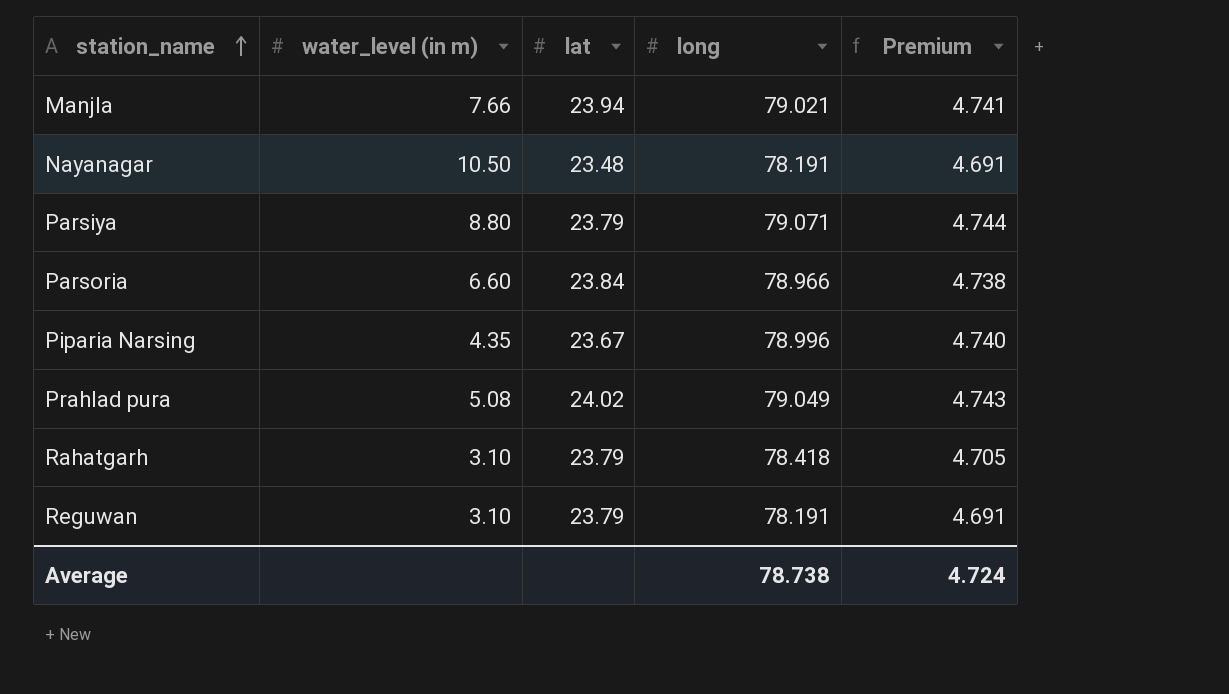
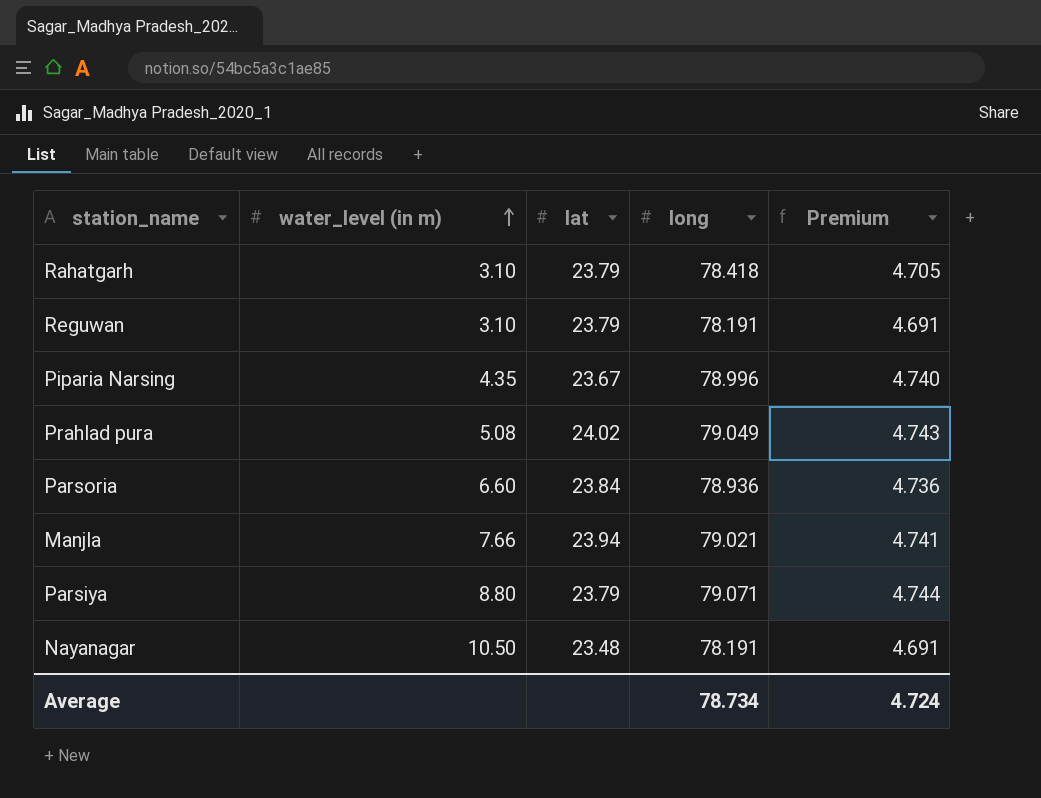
row order: station_name ascending -> water_level (in m) ascending
Parsoria | long: 78.966 -> 78.936
Parsoria | Premium: 4.738 -> 4.736
Average | long: 78.738 -> 78.734

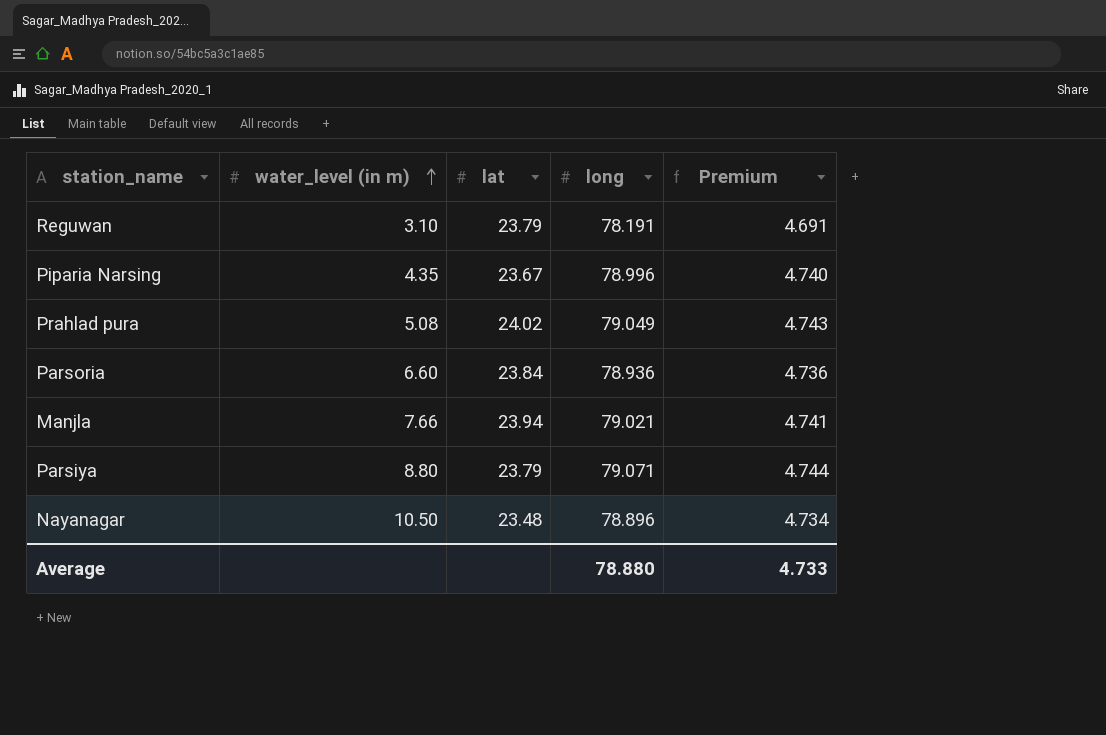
row Rahatgarh: 3.10 | 23.79 | 78.418 | 4.705 -> none
Nayanagar | long: 78.191 -> 78.896
Nayanagar | Premium: 4.691 -> 4.734
Average | long: 78.734 -> 78.880
Average | Premium: 4.724 -> 4.733

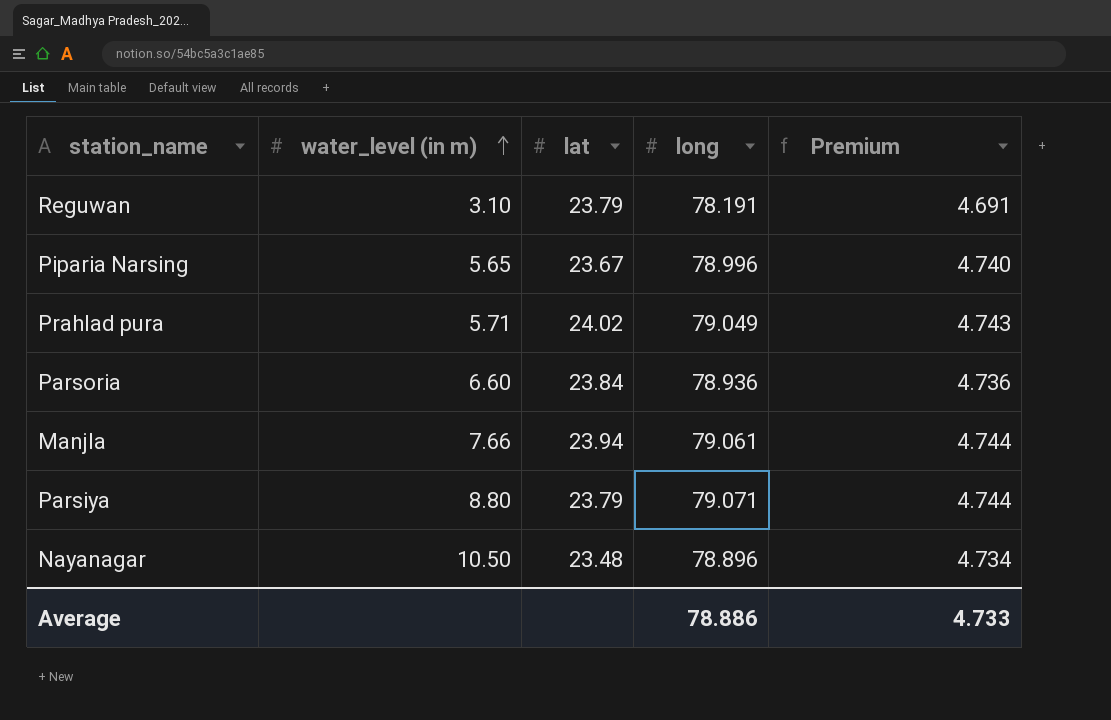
Piparia Narsing | water_level (in m): 4.35 -> 5.65
Prahlad pura | water_level (in m): 5.08 -> 5.71
Manjla | long: 79.021 -> 79.061
Manjla | Premium: 4.741 -> 4.744
Average | long: 78.880 -> 78.886

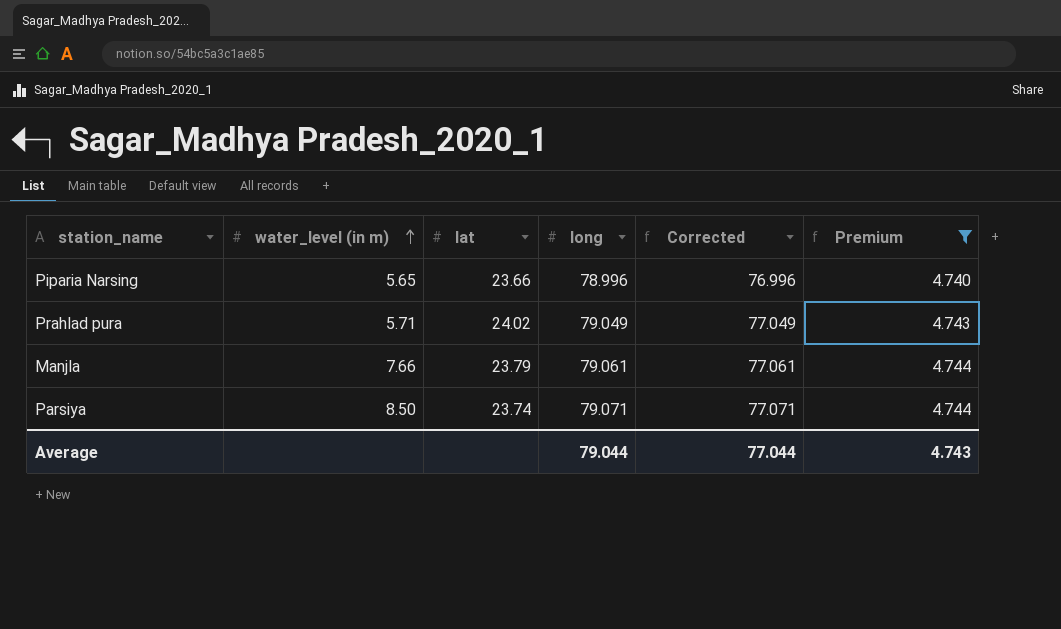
filter: none -> Premium >= 4.740
column Corrected | formula: none -> [long] - 2
Piparia Narsing | lat: 23.67 -> 23.66
Manjla | lat: 23.94 -> 23.79
Parsiya | water_level (in m): 8.80 -> 8.50
Parsiya | lat: 23.79 -> 23.74
Average | long: 78.886 -> 79.044
Average | Premium: 4.733 -> 4.743

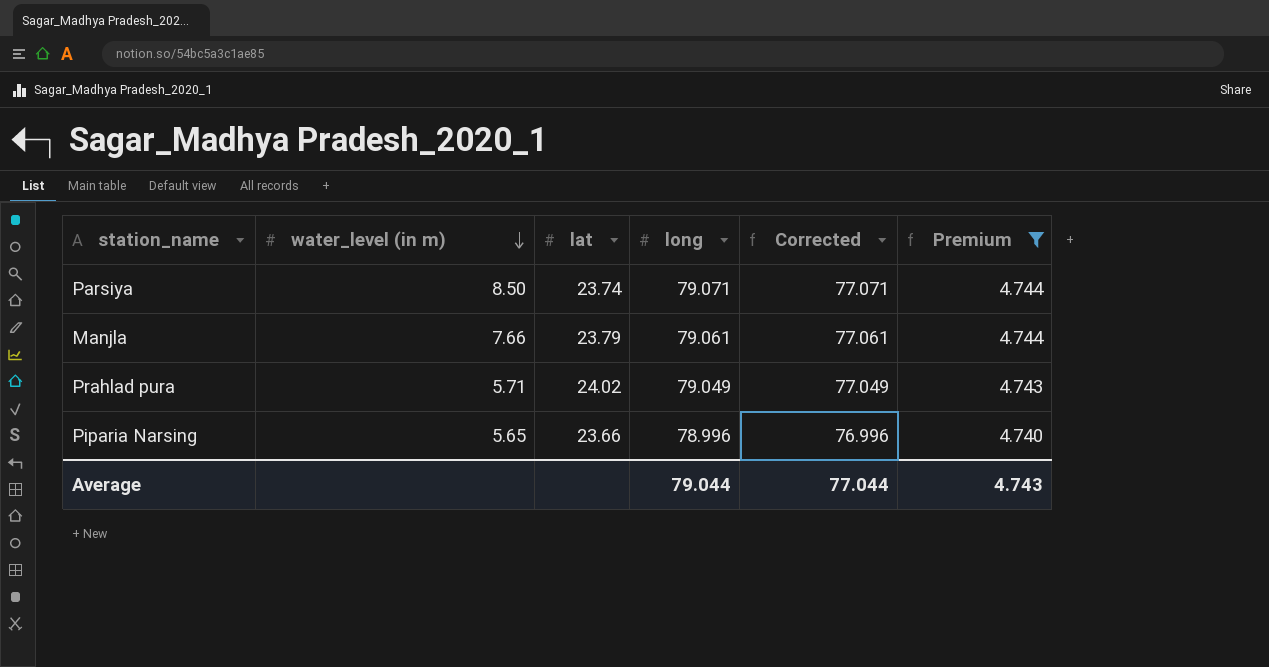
row order: water_level (in m) ascending -> water_level (in m) descending

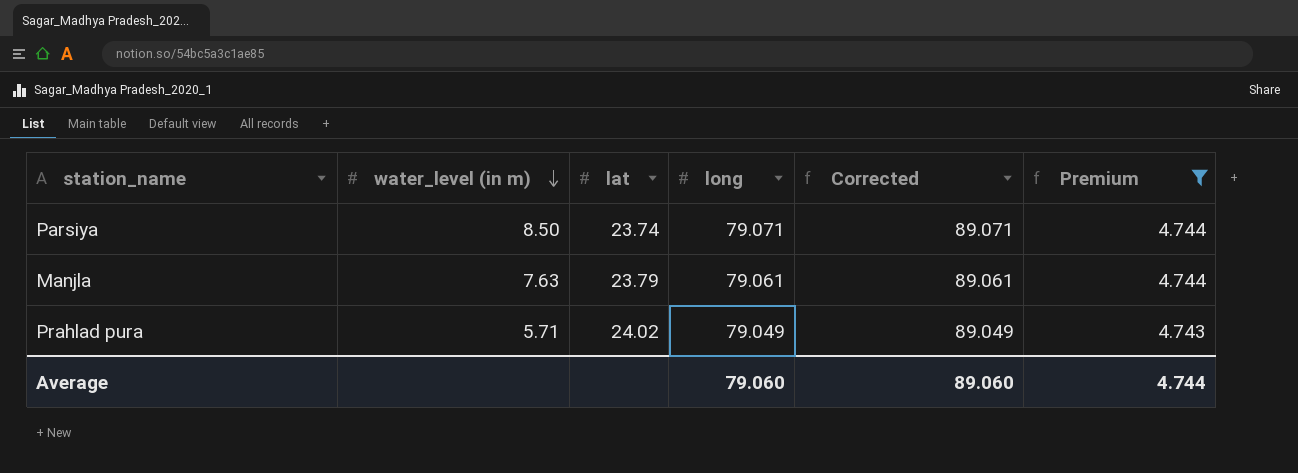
column Corrected | formula: [long] - 2 -> [long] + 10
row Piparia Narsing: 5.65 | 23.66 | 78.996 | 76.996 | 4.740 -> none
Manjla | water_level (in m): 7.66 -> 7.63
Average | long: 79.044 -> 79.060
Average | Corrected: 77.044 -> 89.060
Average | Premium: 4.743 -> 4.744

